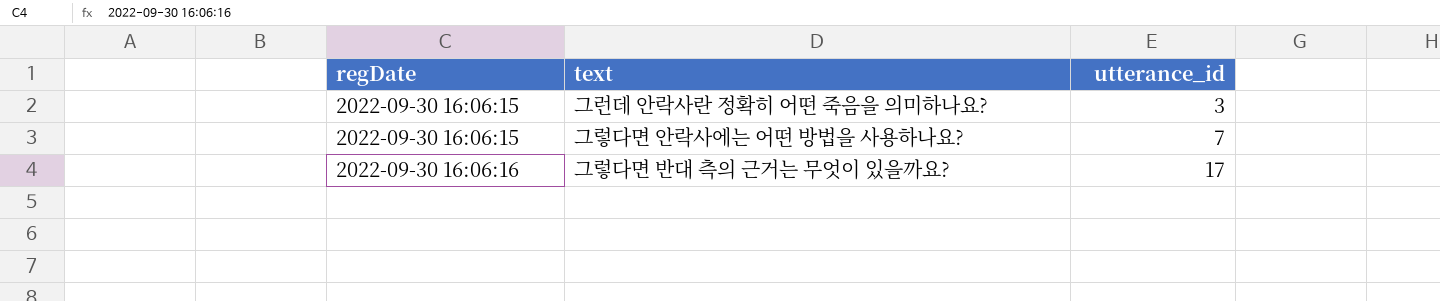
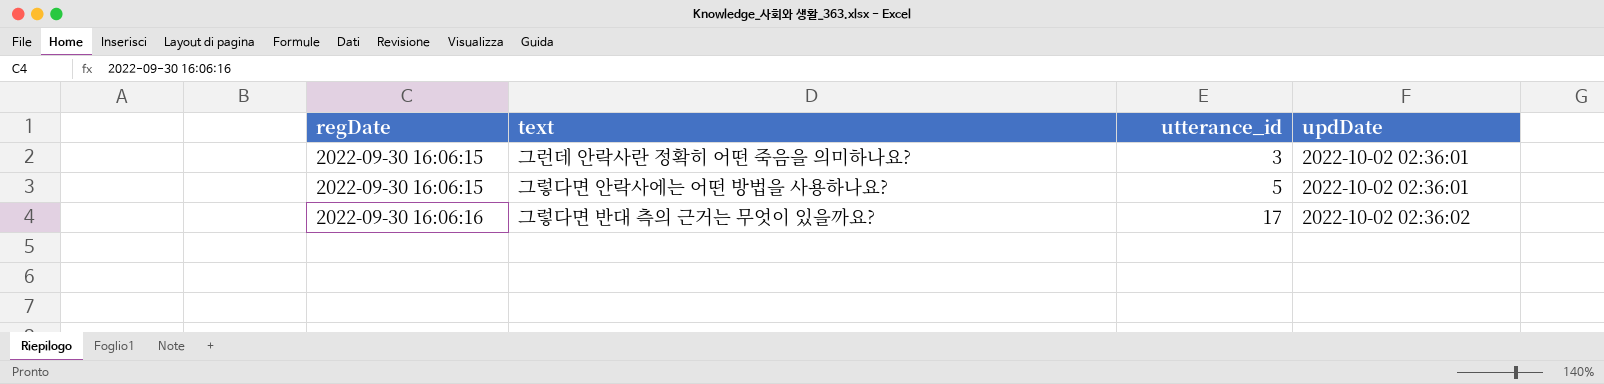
column updDate | position: none -> 4
그렇다면 안락사에는 어떤 방법을 사용하나요? | utterance_id: 7 -> 5

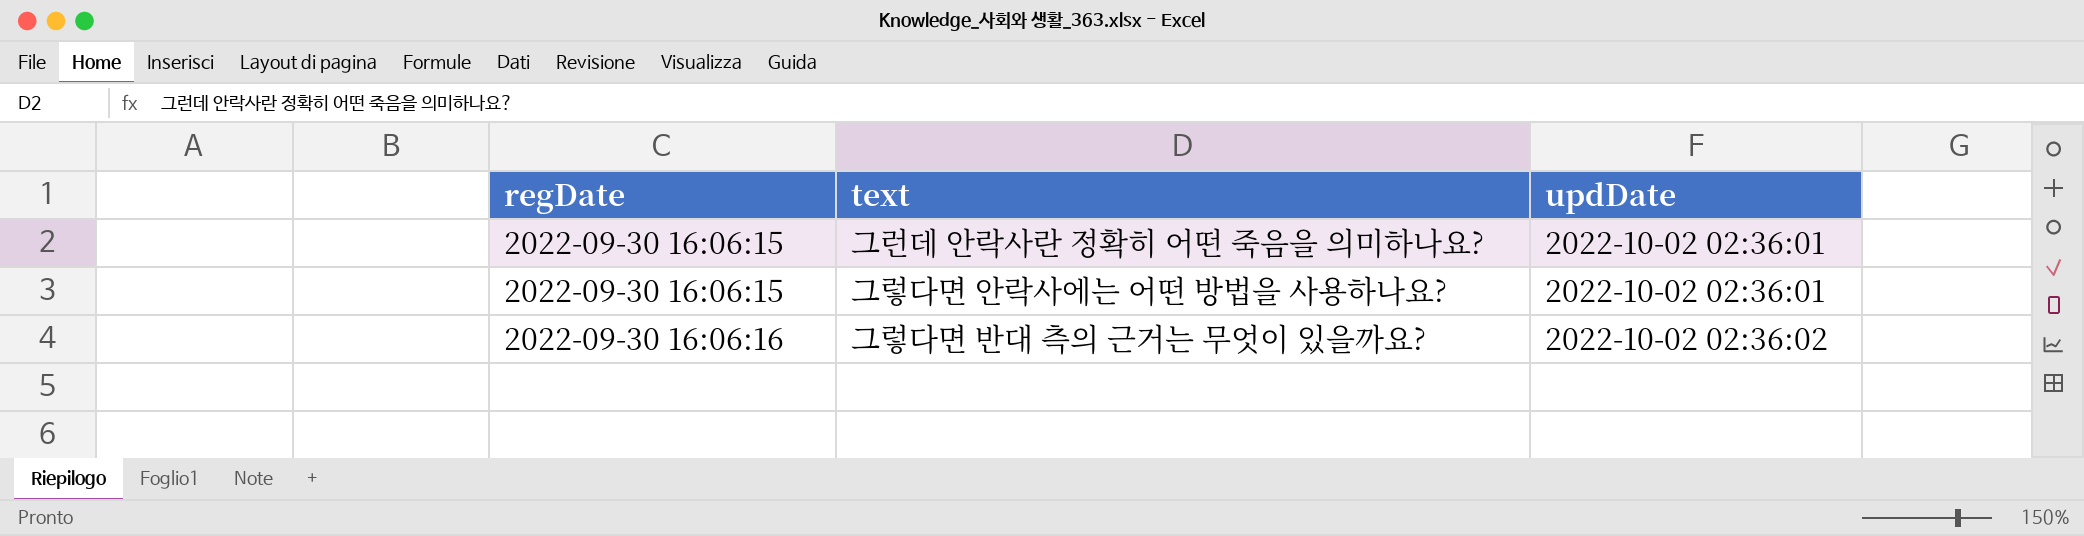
column utterance_id | position: 3 -> none

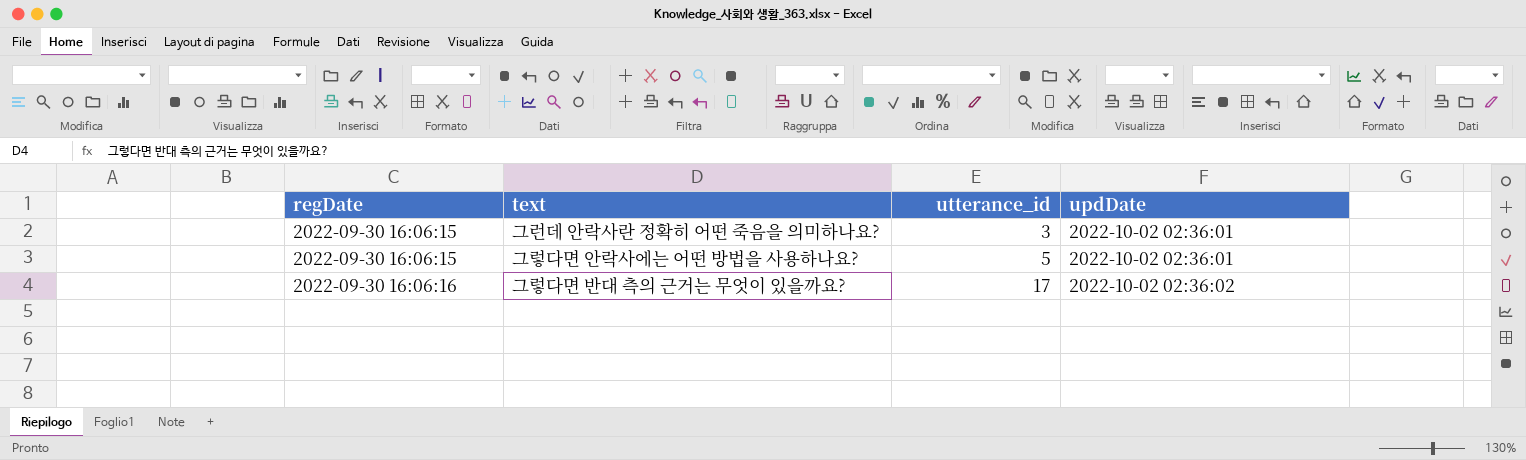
column utterance_id | position: none -> 3

